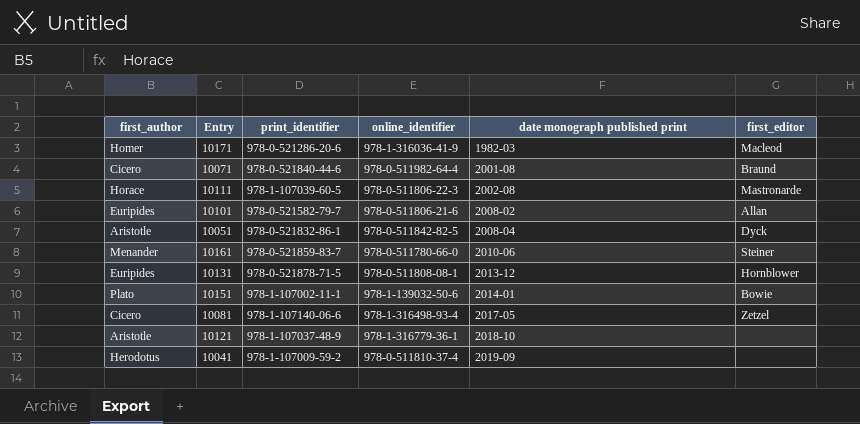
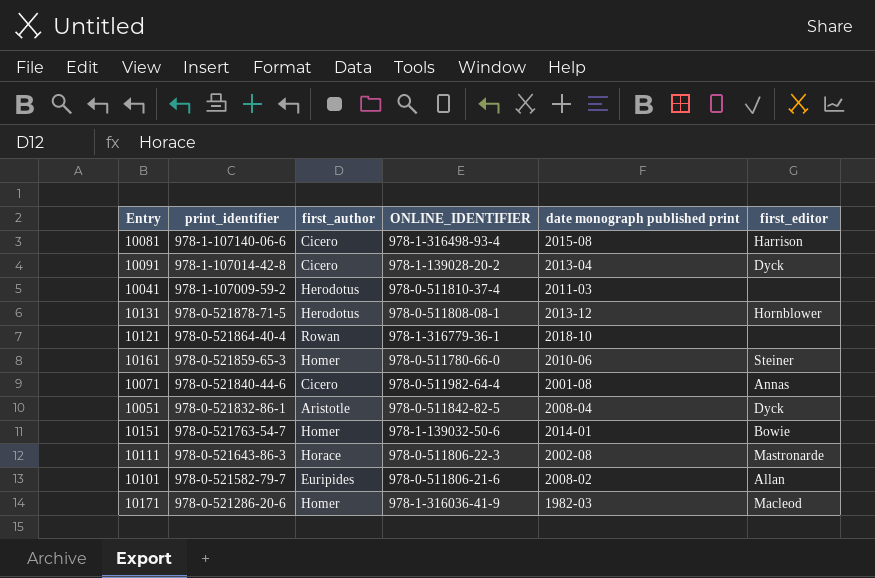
row order: date monograph published print ascending -> print_identifier descending
column first_author | position: 1 -> 3
column name: online_identifier -> ONLINE_IDENTIFIER
10081 | date monograph published print: 2017-05 -> 2015-08
10081 | first_editor: Zetzel -> Harrison
row 10091: none -> 978-1-107014-42-8 | Cicero | 978-1-139028-20-2 | 2013-04 | Dyck
10041 | date monograph published print: 2019-09 -> 2011-03
10131 | first_author: Euripides -> Herodotus
10121 | print_identifier: 978-1-107037-48-9 -> 978-0-521864-40-4
10121 | first_author: Aristotle -> Rowan
10161 | print_identifier: 978-0-521859-83-7 -> 978-0-521859-65-3
10161 | first_author: Menander -> Homer
10071 | first_editor: Braund -> Annas
10151 | print_identifier: 978-1-107002-11-1 -> 978-0-521763-54-7
10151 | first_author: Plato -> Homer
10111 | print_identifier: 978-1-107039-60-5 -> 978-0-521643-86-3

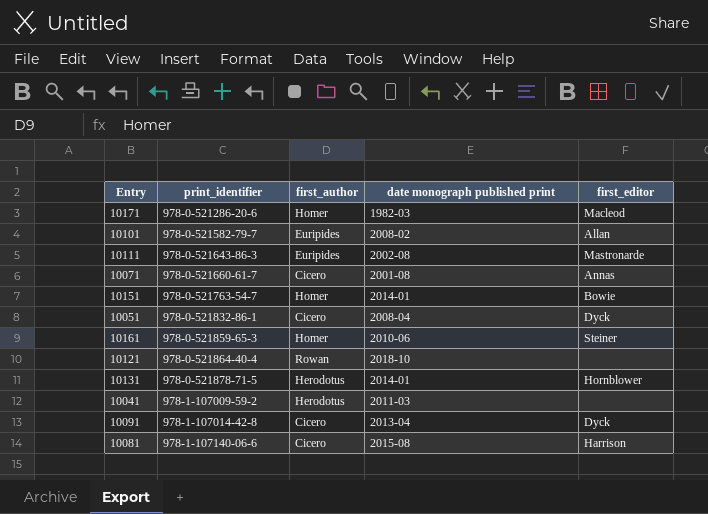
row order: print_identifier descending -> print_identifier ascending
column ONLINE_IDENTIFIER | position: 4 -> none
10111 | first_author: Horace -> Euripides
10071 | print_identifier: 978-0-521840-44-6 -> 978-0-521660-61-7
10051 | first_author: Aristotle -> Cicero
10131 | date monograph published print: 2013-12 -> 2014-01

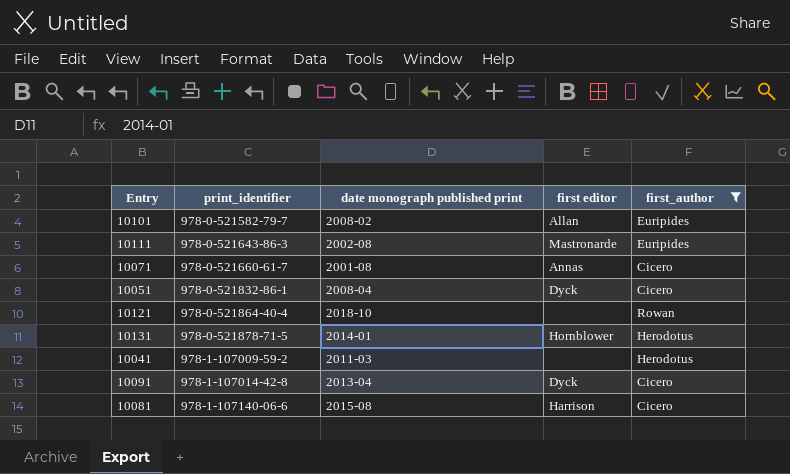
filter: none -> first_author != Homer
column name: first_editor -> first editor
column first_author | position: 3 -> 5

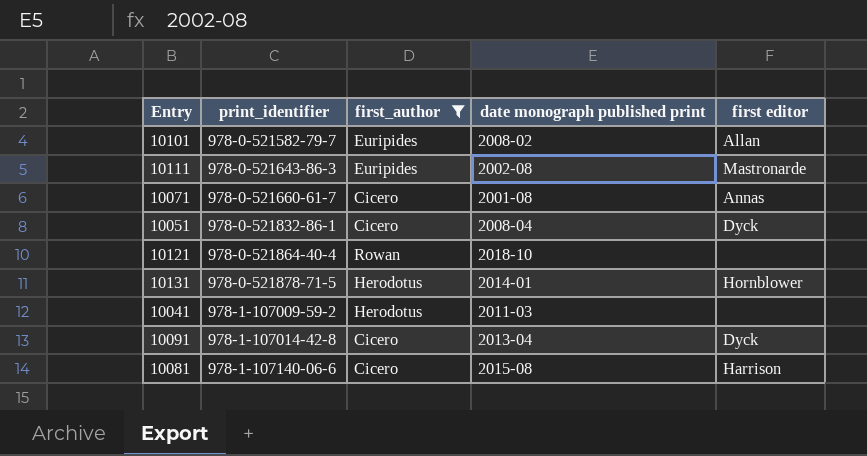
column first_author | position: 5 -> 3

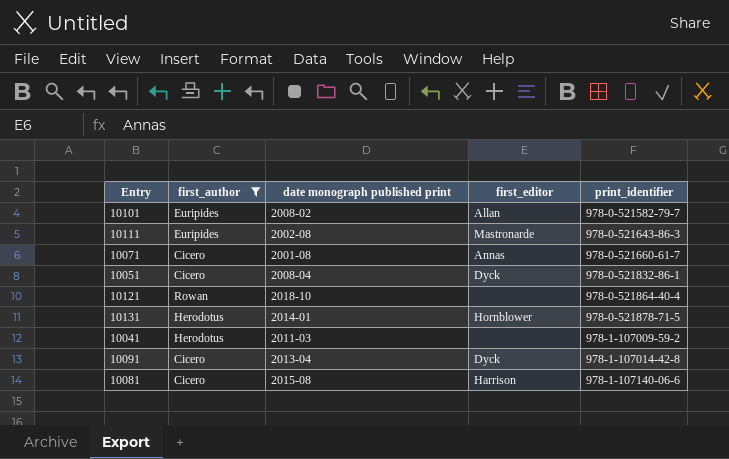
column name: first editor -> first_editor
column print_identifier | position: 2 -> 5

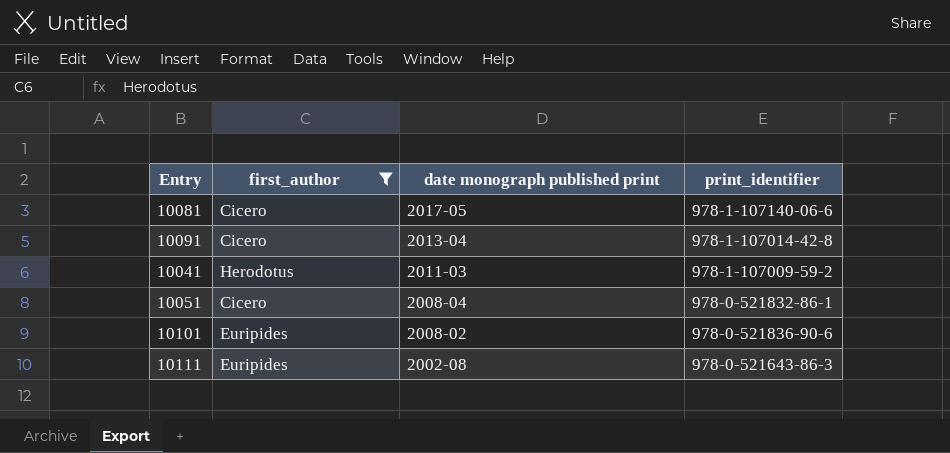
row order: print_identifier ascending -> date monograph published print descending
column first_editor | position: 4 -> none
row 10071: Cicero | 2001-08 | Annas | 978-0-521660-61-7 -> none
row 10121: Rowan | 2018-10 | none | 978-0-521864-40-4 -> none
row 10131: Herodotus | 2014-01 | Hornblower | 978-0-521878-71-5 -> none
10081 | date monograph published print: 2015-08 -> 2017-05
10101 | print_identifier: 978-0-521582-79-7 -> 978-0-521836-90-6

